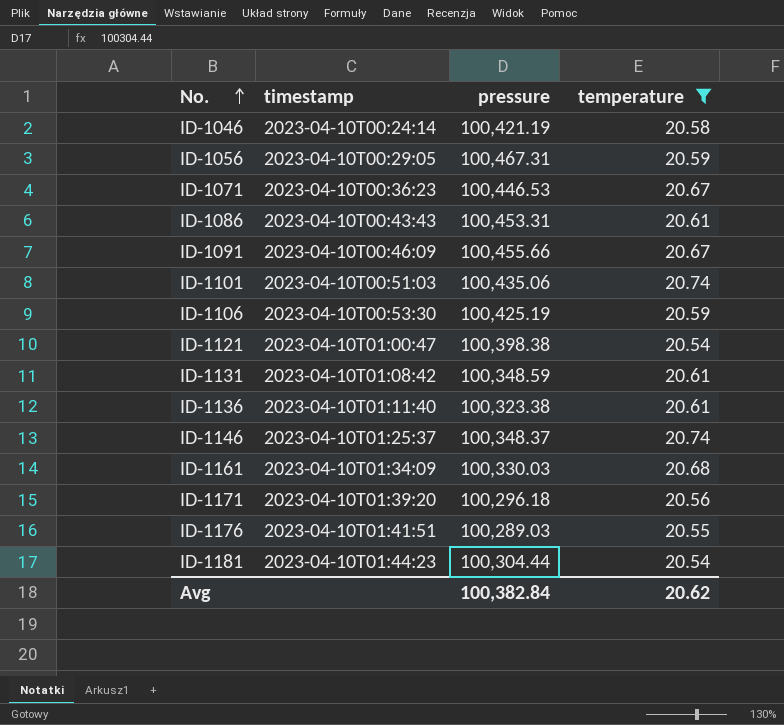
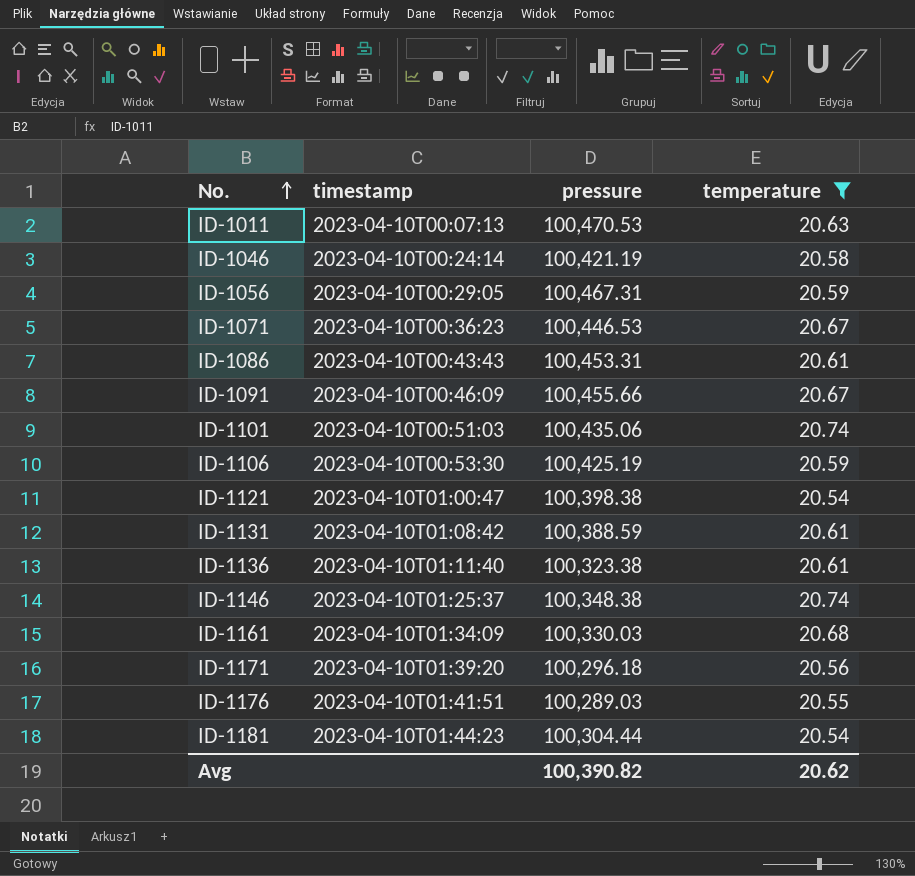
row ID-1011: none -> 2023-04-10T00:07:13 | 100,470.53 | 20.63
ID-1131 | pressure: 100,348.59 -> 100,388.59
ID-1146 | pressure: 100,348.37 -> 100,348.38
Avg | pressure: 100,382.84 -> 100,390.82

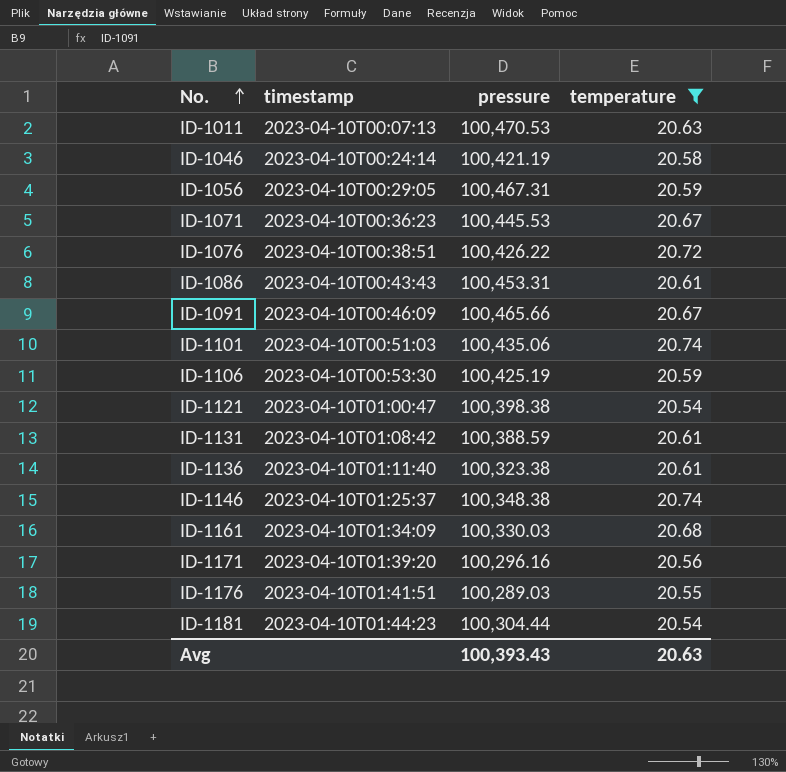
ID-1071 | pressure: 100,446.53 -> 100,445.53
row ID-1076: none -> 2023-04-10T00:38:51 | 100,426.22 | 20.72
ID-1091 | pressure: 100,455.66 -> 100,465.66
ID-1171 | pressure: 100,296.18 -> 100,296.16
Avg | pressure: 100,390.82 -> 100,393.43
Avg | temperature: 20.62 -> 20.63

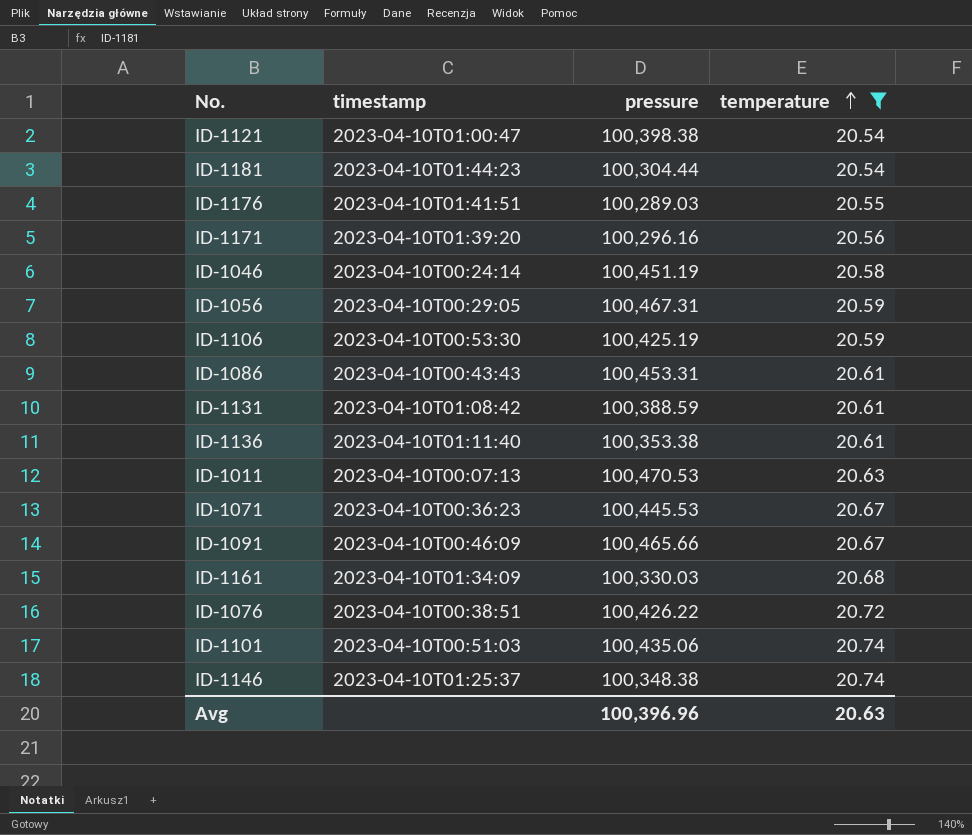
row order: No. ascending -> temperature ascending
ID-1046 | pressure: 100,421.19 -> 100,451.19
ID-1136 | pressure: 100,323.38 -> 100,353.38
Avg | pressure: 100,393.43 -> 100,396.96

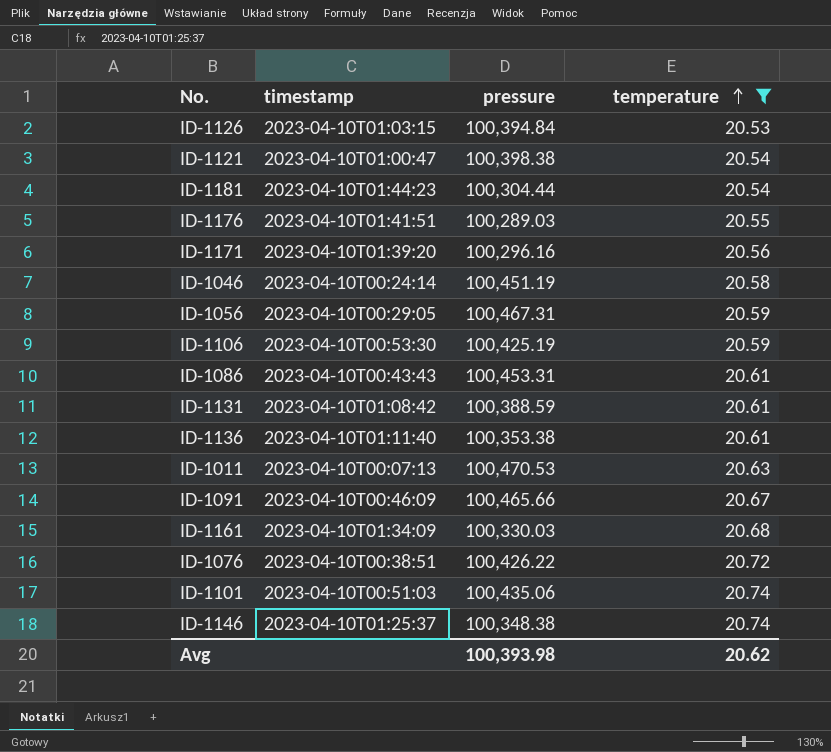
row ID-1071: 2023-04-10T00:36:23 | 100,445.53 | 20.67 -> none
row ID-1126: none -> 2023-04-10T01:03:15 | 100,394.84 | 20.53
Avg | pressure: 100,396.96 -> 100,393.98
Avg | temperature: 20.63 -> 20.62

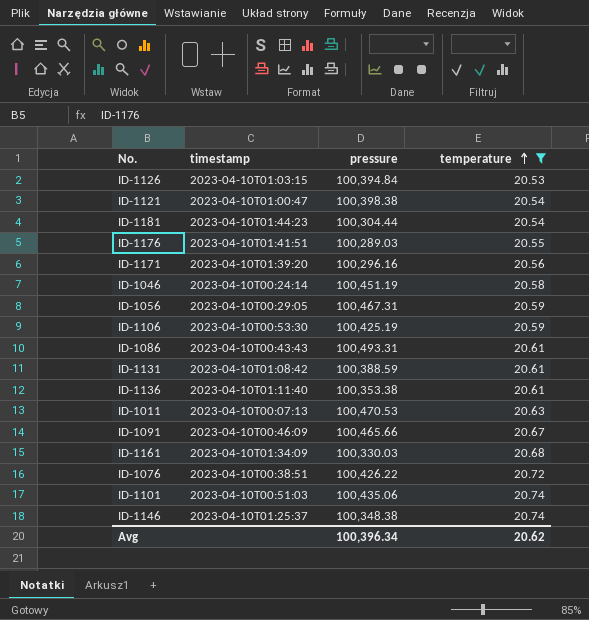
ID-1086 | pressure: 100,453.31 -> 100,493.31
Avg | pressure: 100,393.98 -> 100,396.34

